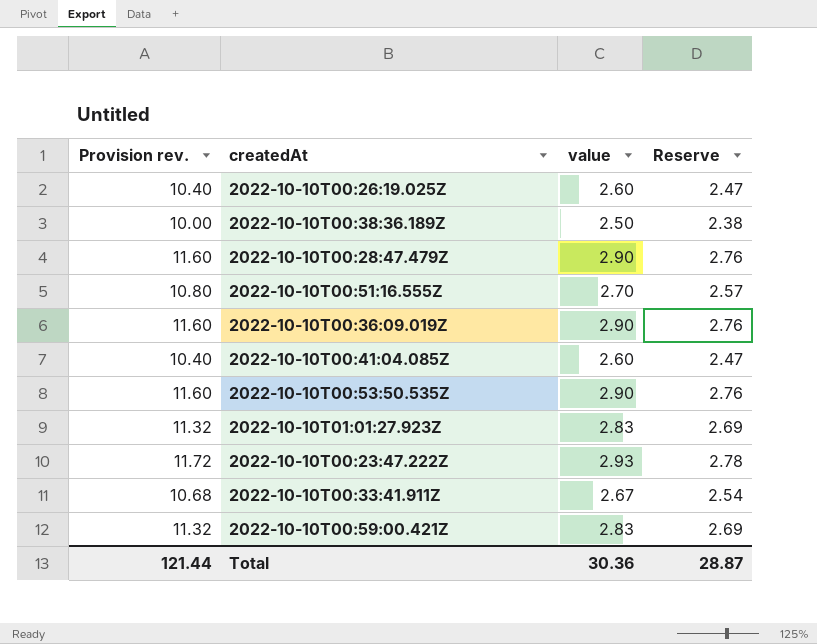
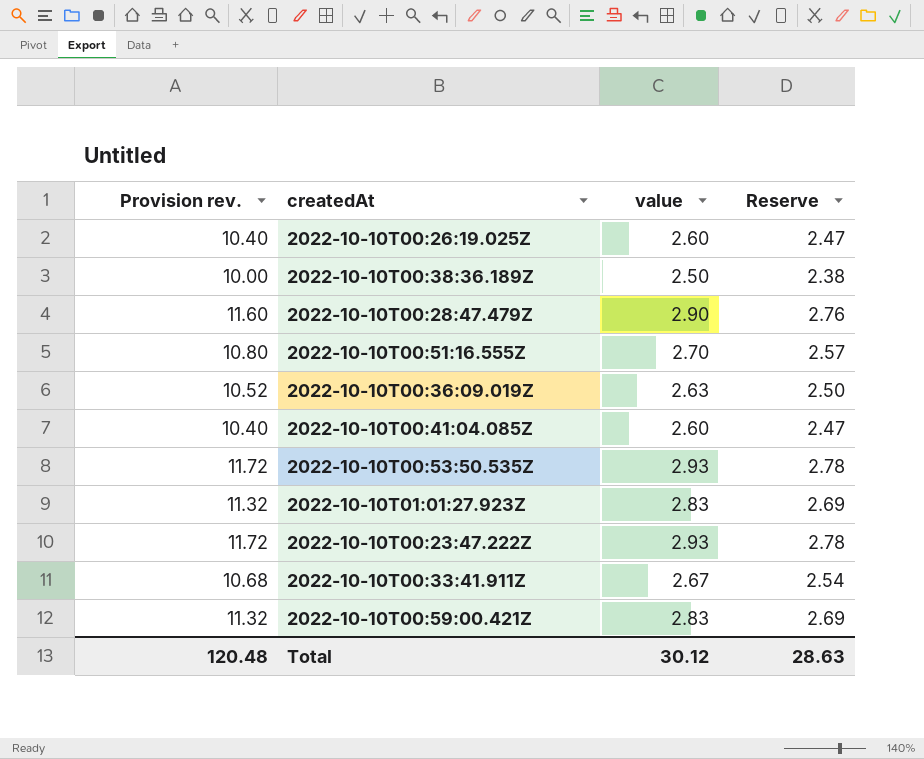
2022-10-10T00:36:09.019Z | Provision rev.: 11.60 -> 10.52
2022-10-10T00:36:09.019Z | value: 2.90 -> 2.63
2022-10-10T00:36:09.019Z | Reserve: 2.76 -> 2.50
2022-10-10T00:53:50.535Z | Provision rev.: 11.60 -> 11.72
2022-10-10T00:53:50.535Z | value: 2.90 -> 2.93
2022-10-10T00:53:50.535Z | Reserve: 2.76 -> 2.78
Total | Provision rev.: 121.44 -> 120.48
Total | value: 30.36 -> 30.12
Total | Reserve: 28.87 -> 28.63

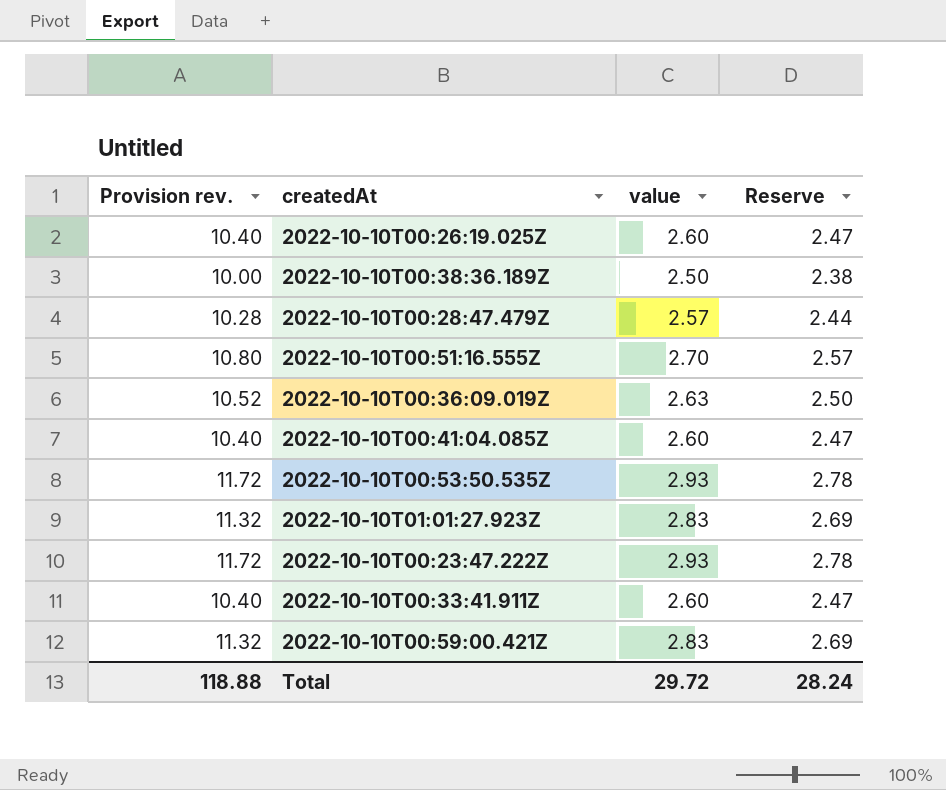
2022-10-10T00:28:47.479Z | Provision rev.: 11.60 -> 10.28
2022-10-10T00:28:47.479Z | value: 2.90 -> 2.57
2022-10-10T00:28:47.479Z | Reserve: 2.76 -> 2.44
2022-10-10T00:33:41.911Z | Provision rev.: 10.68 -> 10.40
2022-10-10T00:33:41.911Z | value: 2.67 -> 2.60
2022-10-10T00:33:41.911Z | Reserve: 2.54 -> 2.47
Total | Provision rev.: 120.48 -> 118.88
Total | value: 30.12 -> 29.72
Total | Reserve: 28.63 -> 28.24

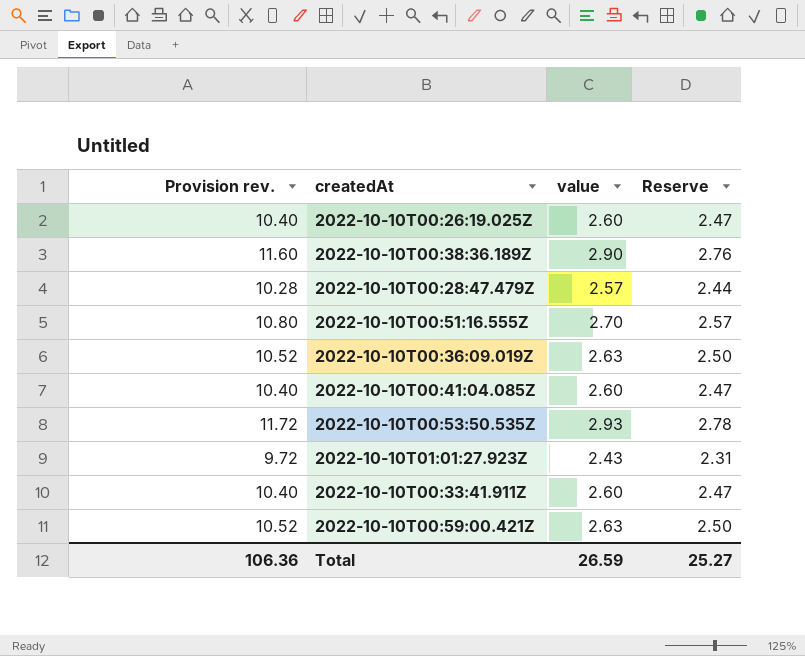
row 2022-10-10T00:23:47.222Z: 11.72 | 2.93 | 2.78 -> none
2022-10-10T00:38:36.189Z | Provision rev.: 10.00 -> 11.60
2022-10-10T00:38:36.189Z | value: 2.50 -> 2.90
2022-10-10T00:38:36.189Z | Reserve: 2.38 -> 2.76
2022-10-10T01:01:27.923Z | Provision rev.: 11.32 -> 9.72
2022-10-10T01:01:27.923Z | value: 2.83 -> 2.43
2022-10-10T01:01:27.923Z | Reserve: 2.69 -> 2.31
2022-10-10T00:59:00.421Z | Provision rev.: 11.32 -> 10.52
2022-10-10T00:59:00.421Z | value: 2.83 -> 2.63
2022-10-10T00:59:00.421Z | Reserve: 2.69 -> 2.50
Total | Provision rev.: 118.88 -> 106.36
Total | value: 29.72 -> 26.59
Total | Reserve: 28.24 -> 25.27

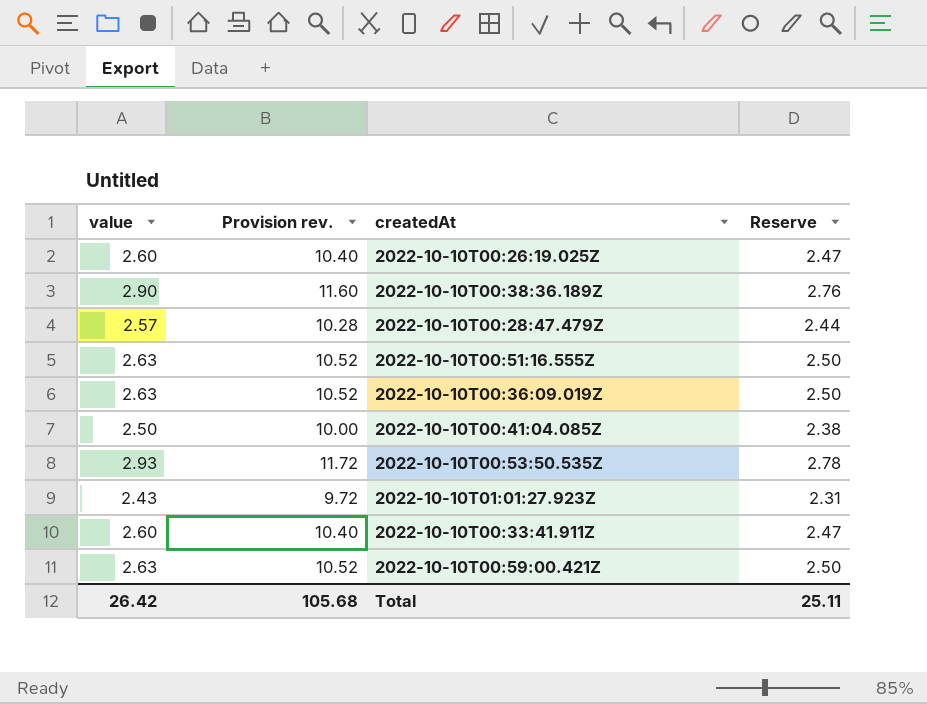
column value | position: 3 -> 1
2022-10-10T00:51:16.555Z | value: 2.70 -> 2.63
2022-10-10T00:51:16.555Z | Provision rev.: 10.80 -> 10.52
2022-10-10T00:51:16.555Z | Reserve: 2.57 -> 2.50
2022-10-10T00:41:04.085Z | value: 2.60 -> 2.50
2022-10-10T00:41:04.085Z | Provision rev.: 10.40 -> 10.00
2022-10-10T00:41:04.085Z | Reserve: 2.47 -> 2.38
Total | value: 26.59 -> 26.42
Total | Provision rev.: 106.36 -> 105.68
Total | Reserve: 25.27 -> 25.11

